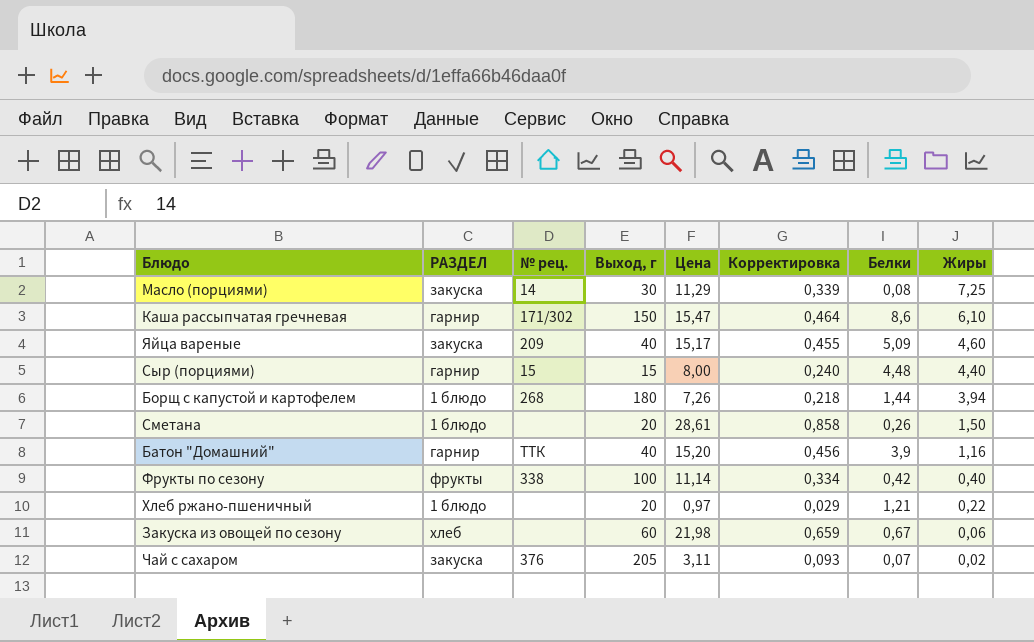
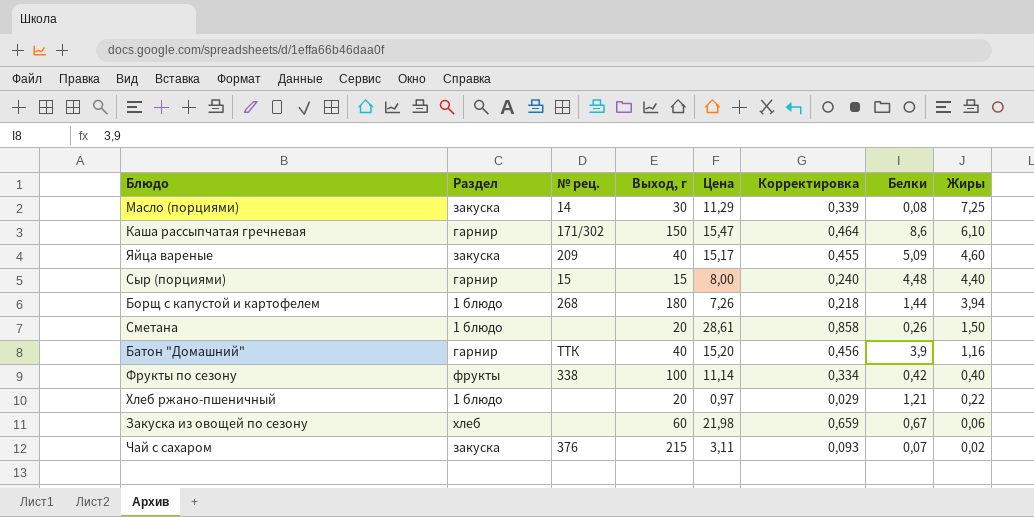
column name: РАЗДЕЛ -> Раздел
Чай с сахаром | Выход, г: 205 -> 215

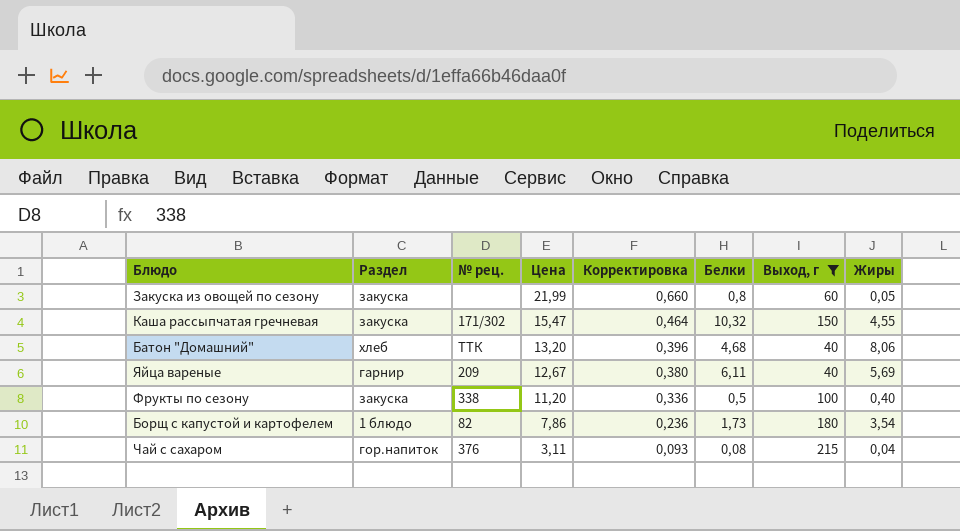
filter: none -> Выход, г >= 40
row order: Жиры descending -> Цена descending
column Выход, г | position: 4 -> 7
Закуска из овощей по сезону | Раздел: хлеб -> закуска
Закуска из овощей по сезону | Цена: 21,98 -> 21,99
Закуска из овощей по сезону | Корректировка: 0,659 -> 0,660
Закуска из овощей по сезону | Белки: 0,67 -> 0,8
Закуска из овощей по сезону | Жиры: 0,06 -> 0,05
Каша рассыпчатая гречневая | Раздел: гарнир -> закуска
Каша рассыпчатая гречневая | Белки: 8,6 -> 10,32
Каша рассыпчатая гречневая | Жиры: 6,10 -> 4,55
Батон "Домашний" | Раздел: гарнир -> хлеб
Батон "Домашний" | Цена: 15,20 -> 13,20
Батон "Домашний" | Корректировка: 0,456 -> 0,396
Батон "Домашний" | Белки: 3,9 -> 4,68
Батон "Домашний" | Жиры: 1,16 -> 8,06
Яйца вареные | Раздел: закуска -> гарнир
Яйца вареные | Цена: 15,17 -> 12,67
Яйца вареные | Корректировка: 0,455 -> 0,380
Яйца вареные | Белки: 5,09 -> 6,11
Яйца вареные | Жиры: 4,60 -> 5,69
Фрукты по сезону | Раздел: фрукты -> закуска
Фрукты по сезону | Цена: 11,14 -> 11,20
Фрукты по сезону | Корректировка: 0,334 -> 0,336
Фрукты по сезону | Белки: 0,42 -> 0,5
Борщ с капустой и картофелем | № рец.: 268 -> 82
Борщ с капустой и картофелем | Цена: 7,26 -> 7,86
Борщ с капустой и картофелем | Корректировка: 0,218 -> 0,236
Борщ с капустой и картофелем | Белки: 1,44 -> 1,73
Борщ с капустой и картофелем | Жиры: 3,94 -> 3,54
Чай с сахаром | Раздел: закуска -> гор.напиток
Чай с сахаром | Белки: 0,07 -> 0,08
Чай с сахаром | Жиры: 0,02 -> 0,04

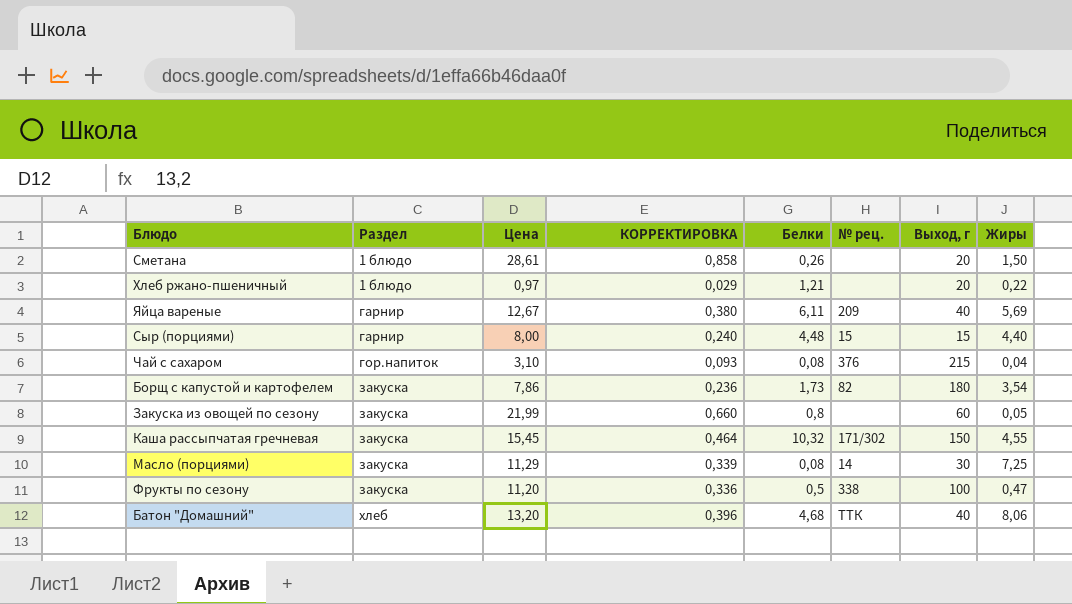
filter: Выход, г >= 40 -> none
row order: Цена descending -> Раздел ascending
column name: Корректировка -> КОРРЕКТИРОВКА
column № рец. | position: 3 -> 6
Чай с сахаром | Цена: 3,11 -> 3,10
Борщ с капустой и картофелем | Раздел: 1 блюдо -> закуска
Каша рассыпчатая гречневая | Цена: 15,47 -> 15,45
Фрукты по сезону | Жиры: 0,40 -> 0,47

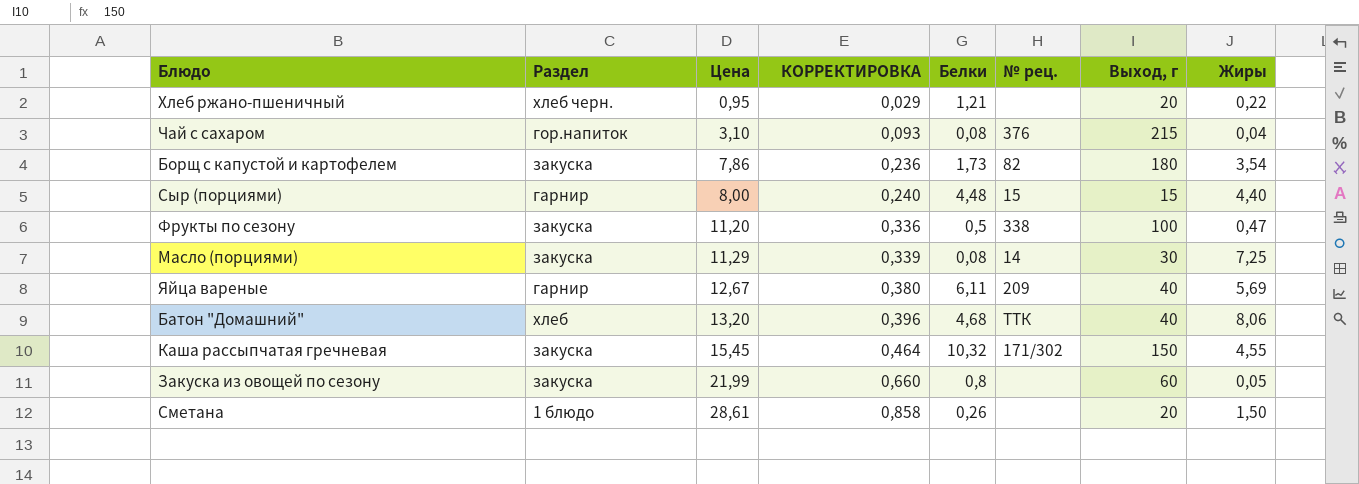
row order: Раздел ascending -> Цена ascending
Хлеб ржано-пшеничный | Раздел: 1 блюдо -> хлеб черн.
Хлеб ржано-пшеничный | Цена: 0,97 -> 0,95

